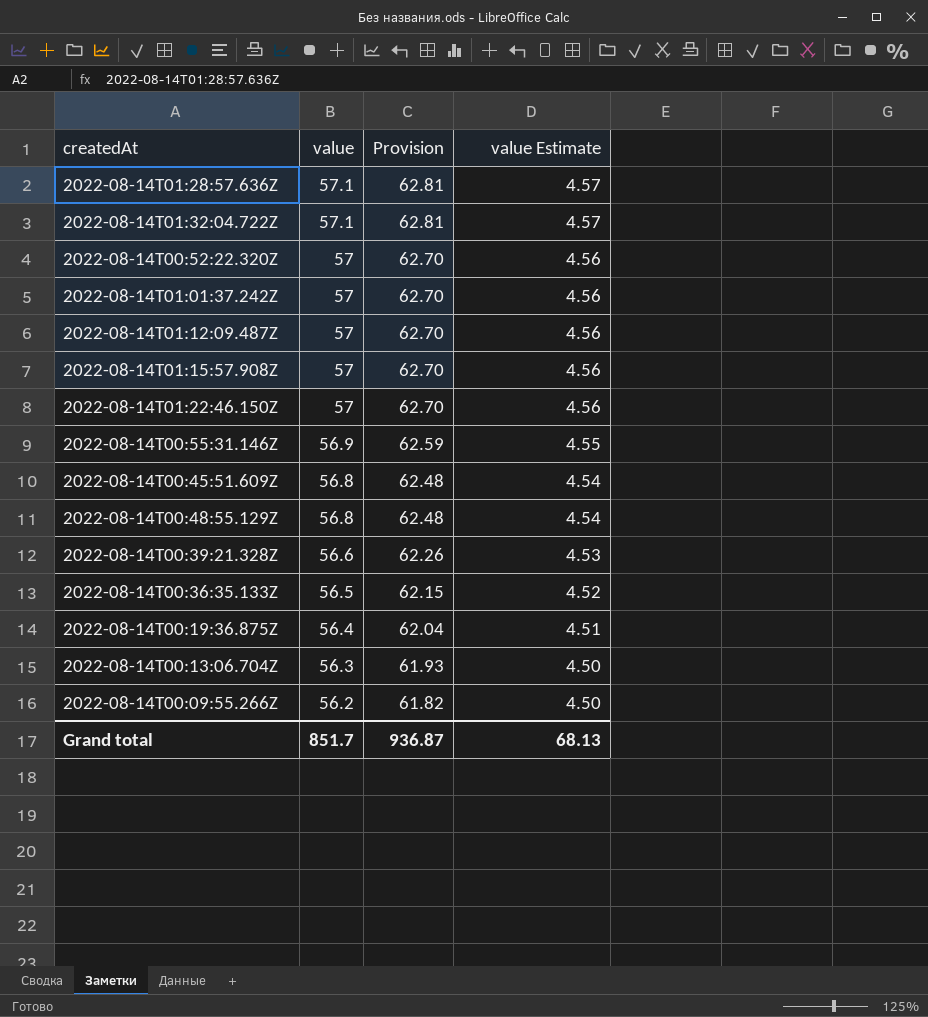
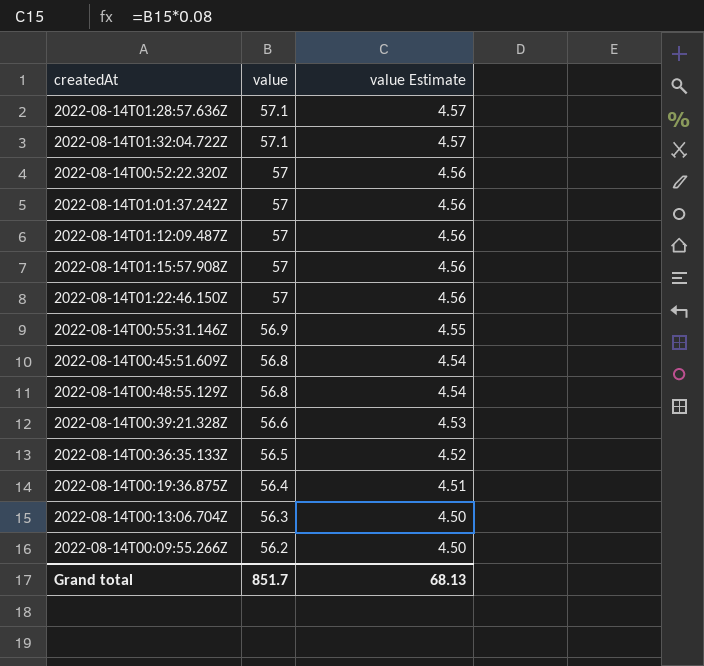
column Provision | formula: [value] * 1.1 -> none

